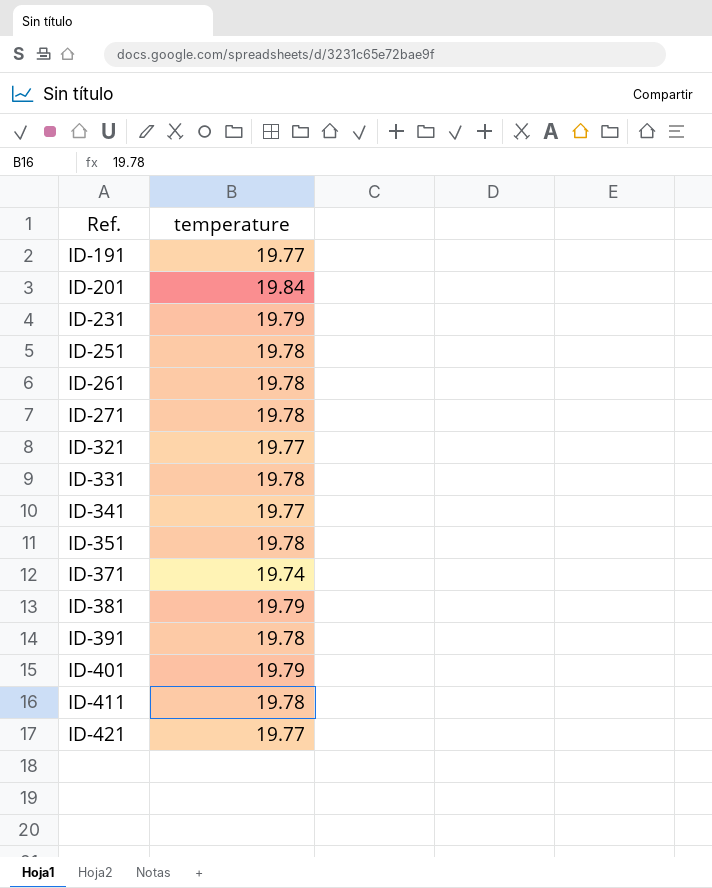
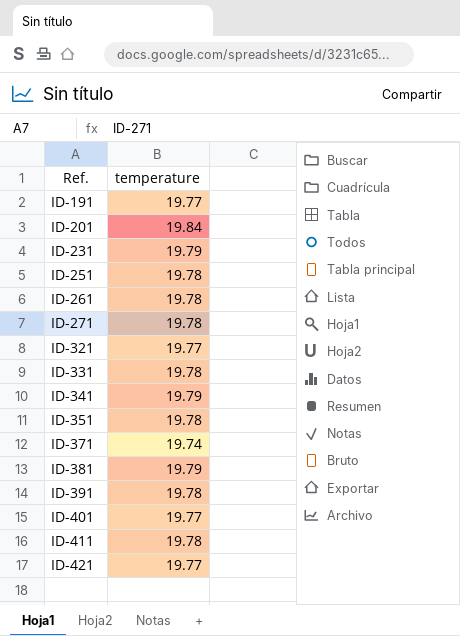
ID-341 | temperature: 19.77 -> 19.79
ID-401 | temperature: 19.79 -> 19.77

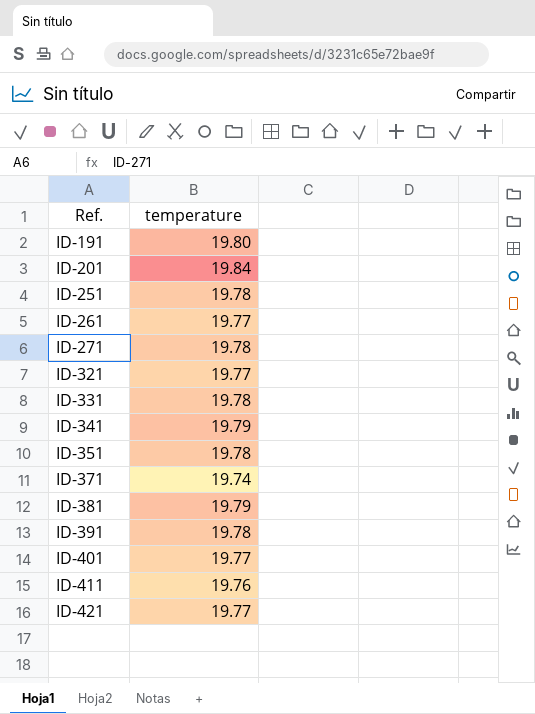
row ID-231: 19.79 -> none
ID-191 | temperature: 19.77 -> 19.80
ID-261 | temperature: 19.78 -> 19.77
ID-411 | temperature: 19.78 -> 19.76

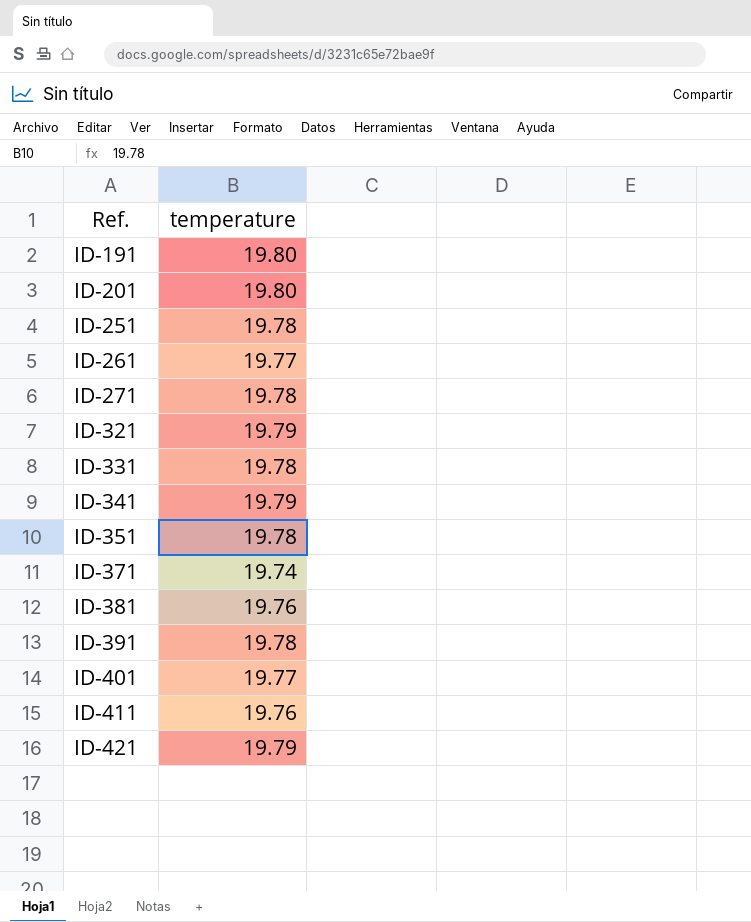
ID-201 | temperature: 19.84 -> 19.80
ID-321 | temperature: 19.77 -> 19.79
ID-381 | temperature: 19.79 -> 19.76
ID-421 | temperature: 19.77 -> 19.79

